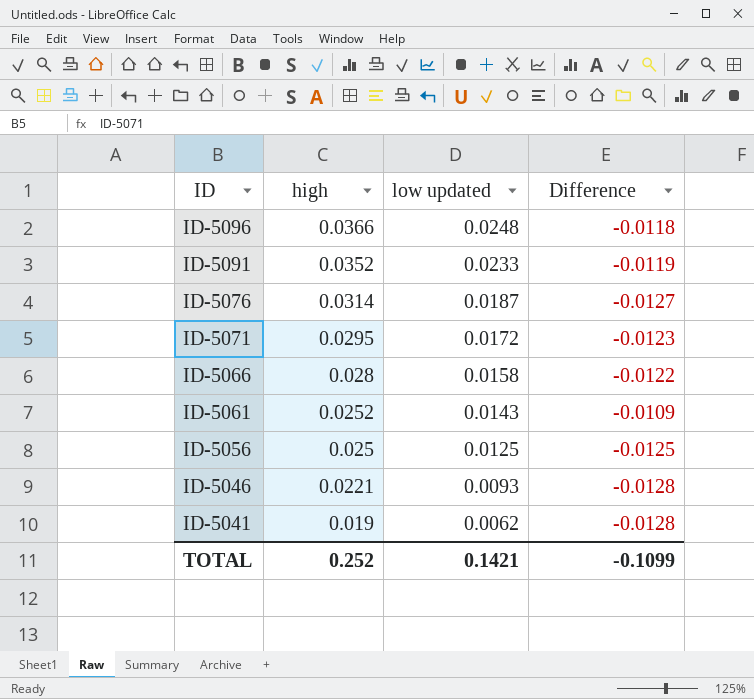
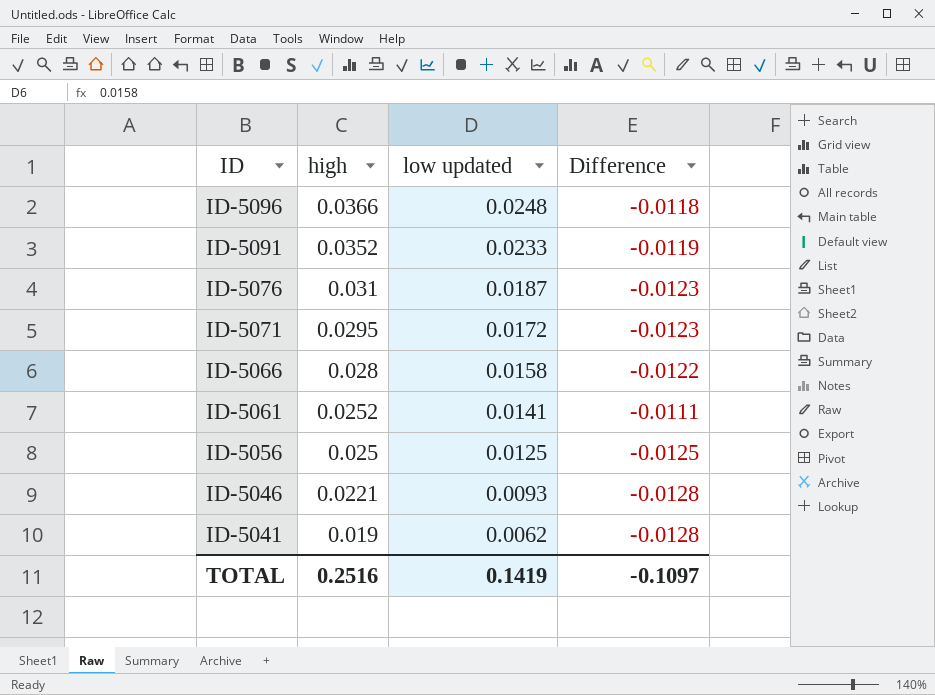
ID-5076 | high: 0.0314 -> 0.031
ID-5076 | Difference: -0.0127 -> -0.0123
ID-5061 | low updated: 0.0143 -> 0.0141
ID-5061 | Difference: -0.0109 -> -0.0111
TOTAL | high: 0.252 -> 0.2516
TOTAL | low updated: 0.1421 -> 0.1419
TOTAL | Difference: -0.1099 -> -0.1097

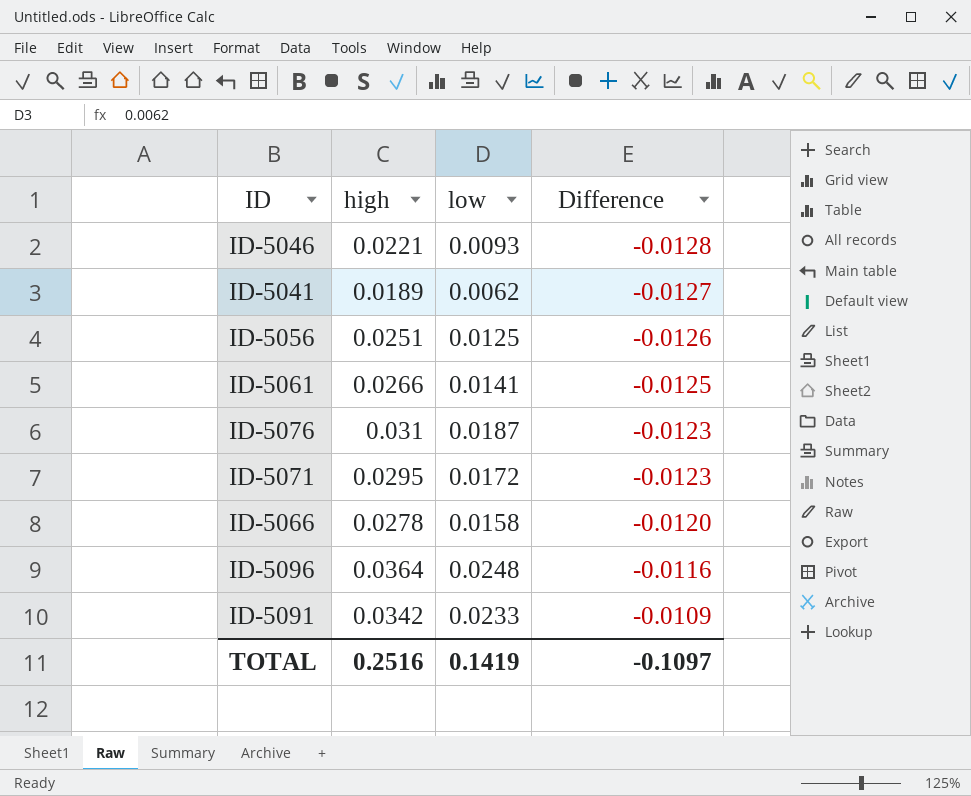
row order: ID descending -> Difference ascending
column name: low updated -> low
ID-5041 | high: 0.019 -> 0.0189
ID-5041 | Difference: -0.0128 -> -0.0127
ID-5056 | high: 0.025 -> 0.0251
ID-5056 | Difference: -0.0125 -> -0.0126
ID-5061 | high: 0.0252 -> 0.0266
ID-5061 | Difference: -0.0111 -> -0.0125
ID-5066 | high: 0.028 -> 0.0278
ID-5066 | Difference: -0.0122 -> -0.0120
ID-5096 | high: 0.0366 -> 0.0364
ID-5096 | Difference: -0.0118 -> -0.0116
ID-5091 | high: 0.0352 -> 0.0342
ID-5091 | Difference: -0.0119 -> -0.0109

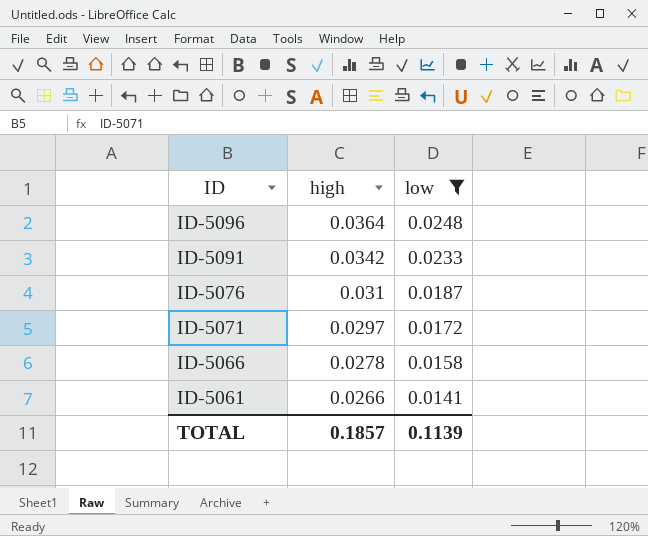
filter: none -> low >= 0.0141
row order: Difference ascending -> ID descending
column Difference | formula: [low] - [high] -> none
ID-5071 | high: 0.0295 -> 0.0297
TOTAL | high: 0.2516 -> 0.1857
TOTAL | low: 0.1419 -> 0.1139

